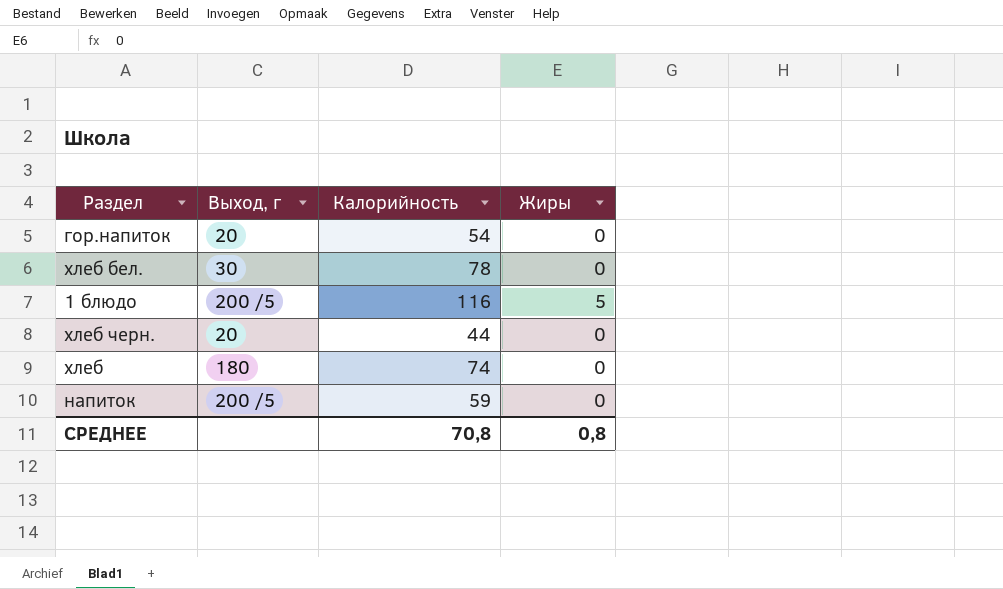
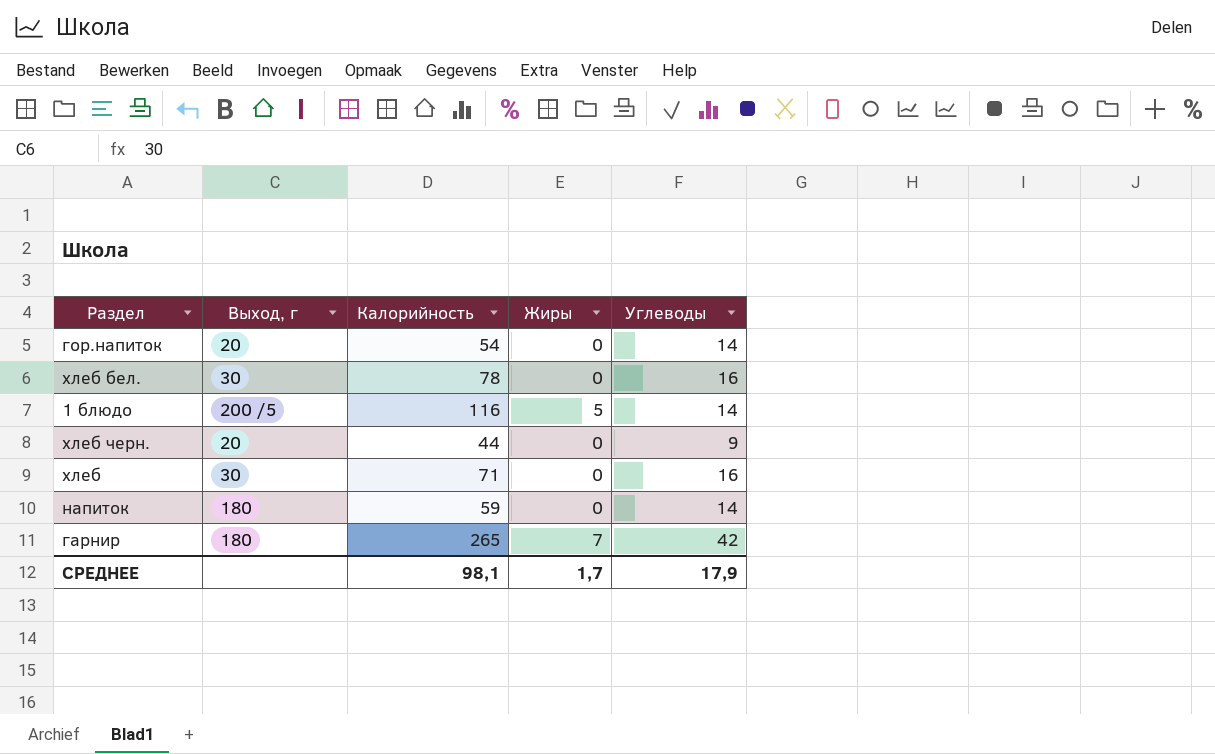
column Углеводы | position: none -> 5
хлеб | Выход, г: 180 -> 30
хлеб | Калорийность: 74 -> 71
напиток | Выход, г: 200 /5 -> 180
row гарнир: none -> 180 | 265 | 7 | 42
СРЕДНЕЕ | Калорийность: 70,8 -> 98,1
СРЕДНЕЕ | Жиры: 0,8 -> 1,7

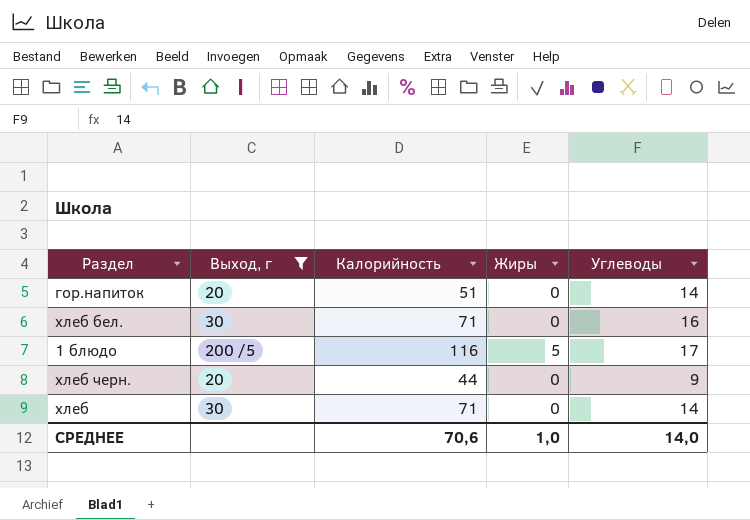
filter: none -> Выход, г != 180
гор.напиток | Калорийность: 54 -> 51
хлеб бел. | Калорийность: 78 -> 71
1 блюдо | Углеводы: 14 -> 17
хлеб | Углеводы: 16 -> 14
СРЕДНЕЕ | Калорийность: 98,1 -> 70,6
СРЕДНЕЕ | Жиры: 1,7 -> 1,0
СРЕДНЕЕ | Углеводы: 17,9 -> 14,0

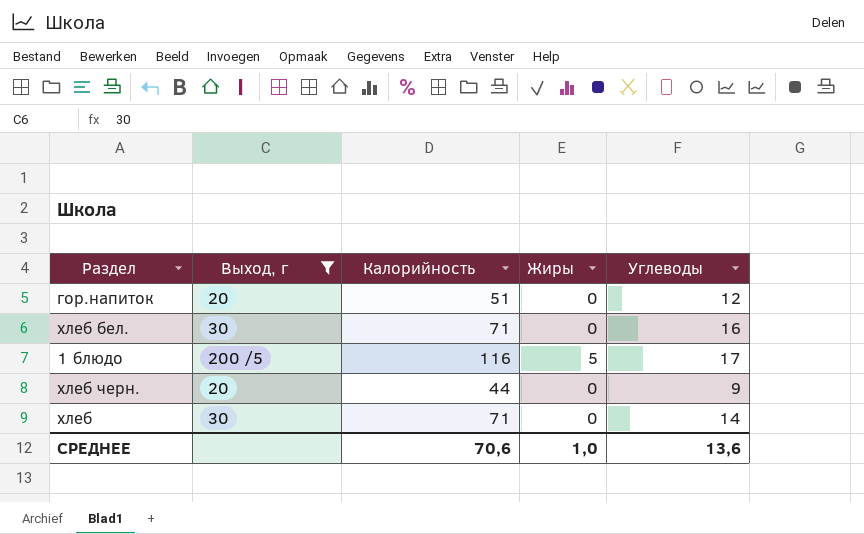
гор.напиток | Углеводы: 14 -> 12
СРЕДНЕЕ | Углеводы: 14,0 -> 13,6

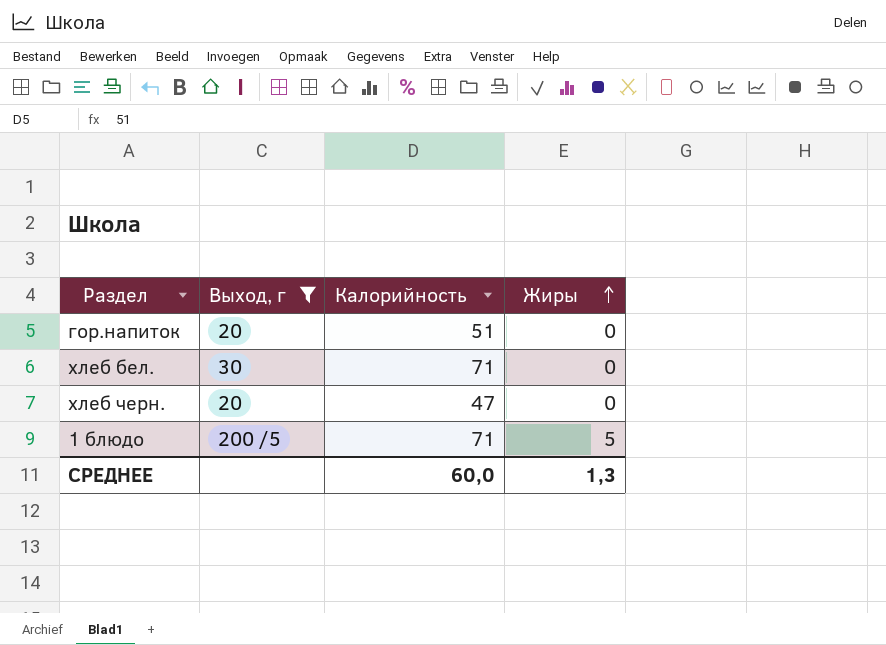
row order: none -> Жиры ascending
column Углеводы | position: 5 -> none
row хлеб: 30 | 71 | 0 | 14 -> none
хлеб черн. | Калорийность: 44 -> 47
1 блюдо | Калорийность: 116 -> 71
СРЕДНЕЕ | Калорийность: 70,6 -> 60,0
СРЕДНЕЕ | Жиры: 1,0 -> 1,3

